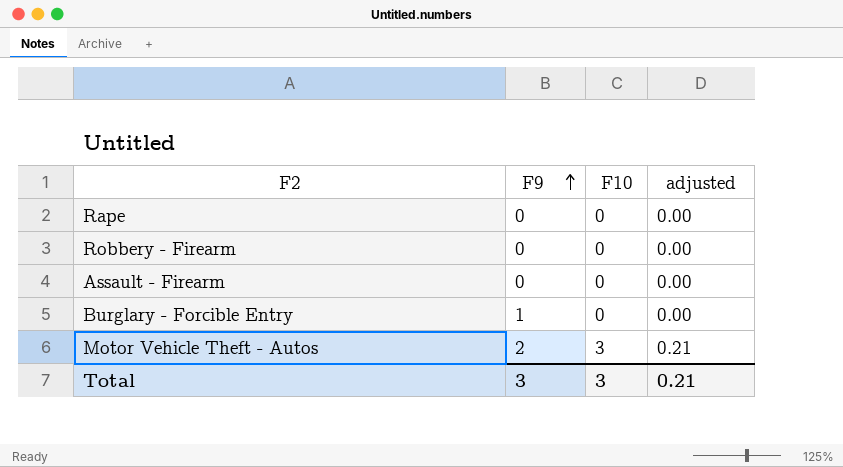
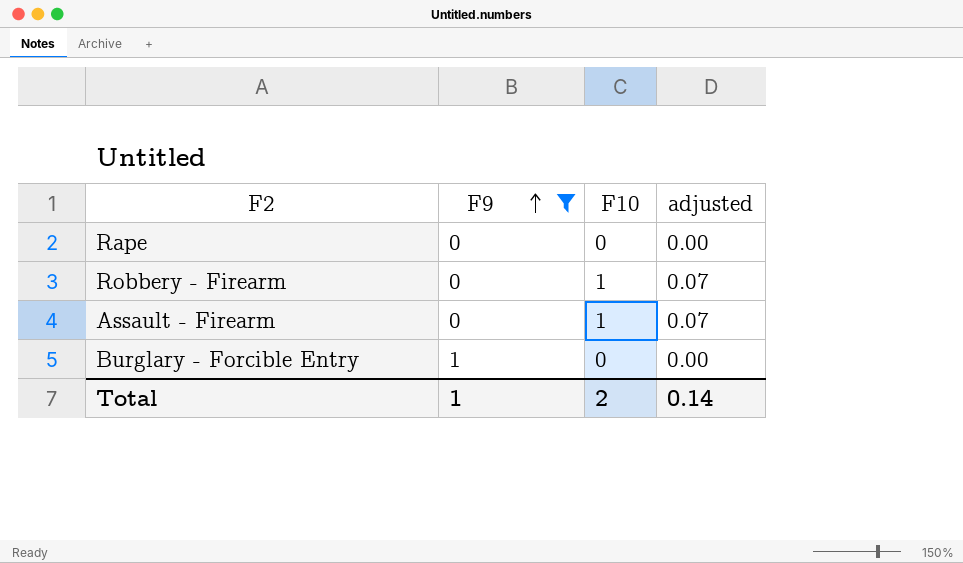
filter: none -> F9 != 2
Robbery - Firearm | F10: 0 -> 1
Robbery - Firearm | adjusted: 0.00 -> 0.07
Assault - Firearm | F10: 0 -> 1
Assault - Firearm | adjusted: 0.00 -> 0.07
Total | F9: 3 -> 1
Total | F10: 3 -> 2
Total | adjusted: 0.21 -> 0.14

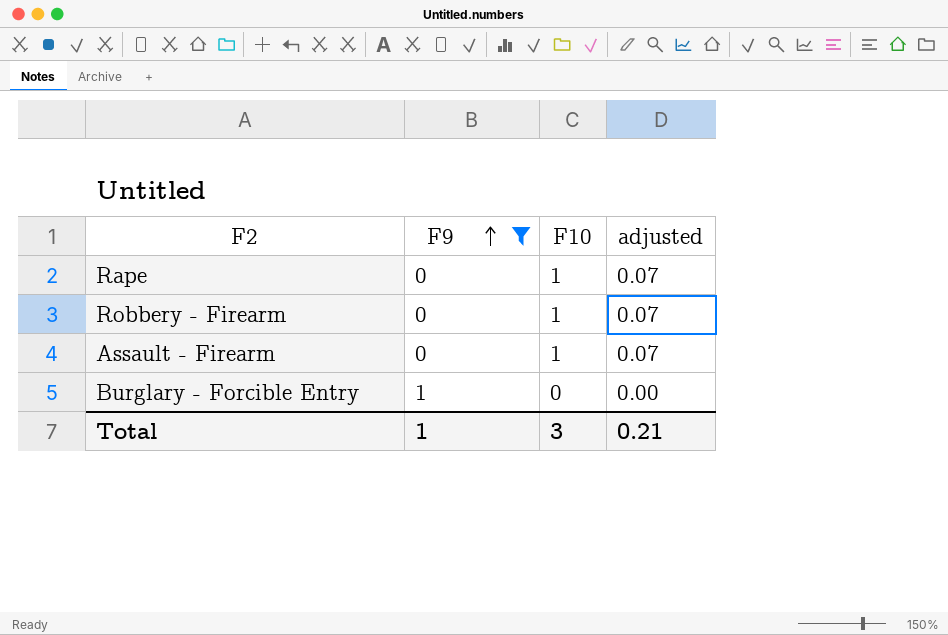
Rape | F10: 0 -> 1
Rape | adjusted: 0.00 -> 0.07
Total | F10: 2 -> 3
Total | adjusted: 0.14 -> 0.21

